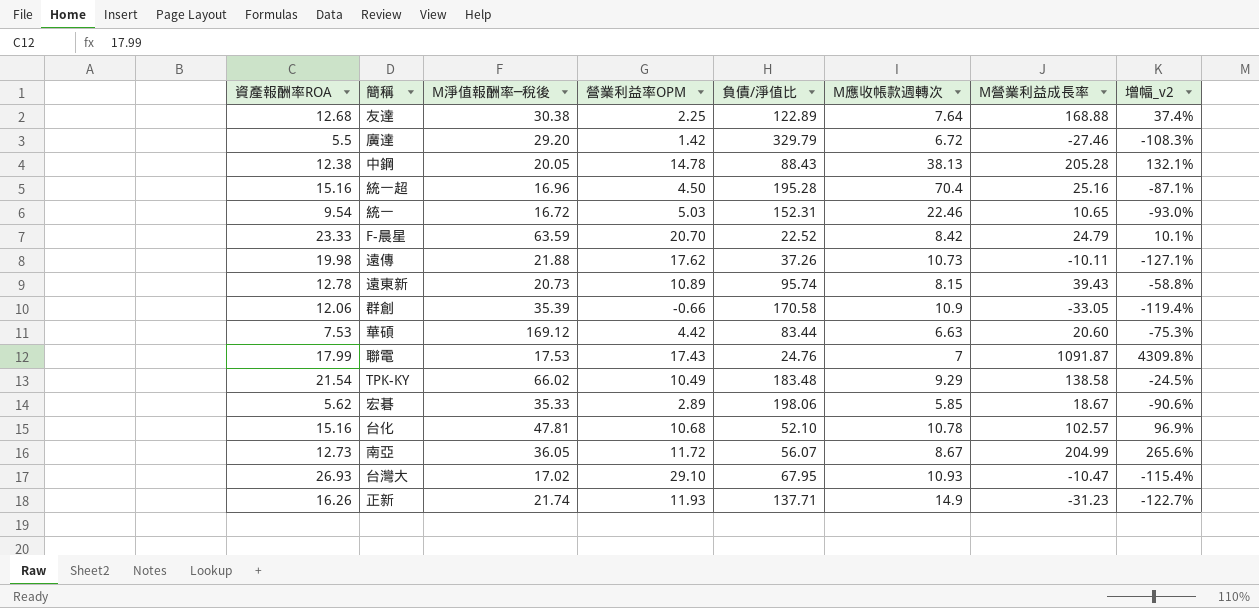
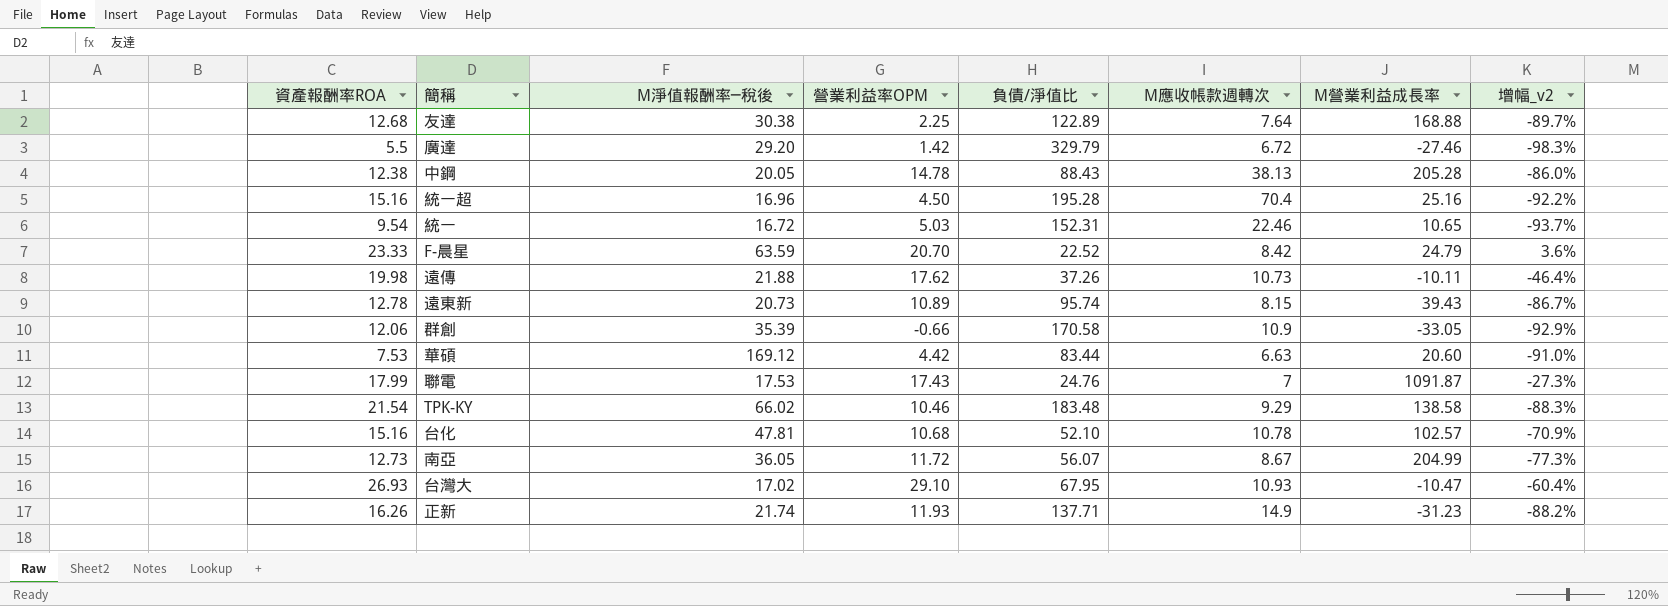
column 增幅_v2 | formula: ([M營業利益成長率] - [負債/淨值比]) / [負債/淨值比] -> ([資產報酬率ROA] - [負債/淨值比]) / [負債/淨值比]
row 宏碁: 5.62 | 35.33 | 2.89 | 198.06 | 5.85 | 18.67 | -90.6% -> none
TPK-KY | 營業利益率OPM: 10.49 -> 10.46

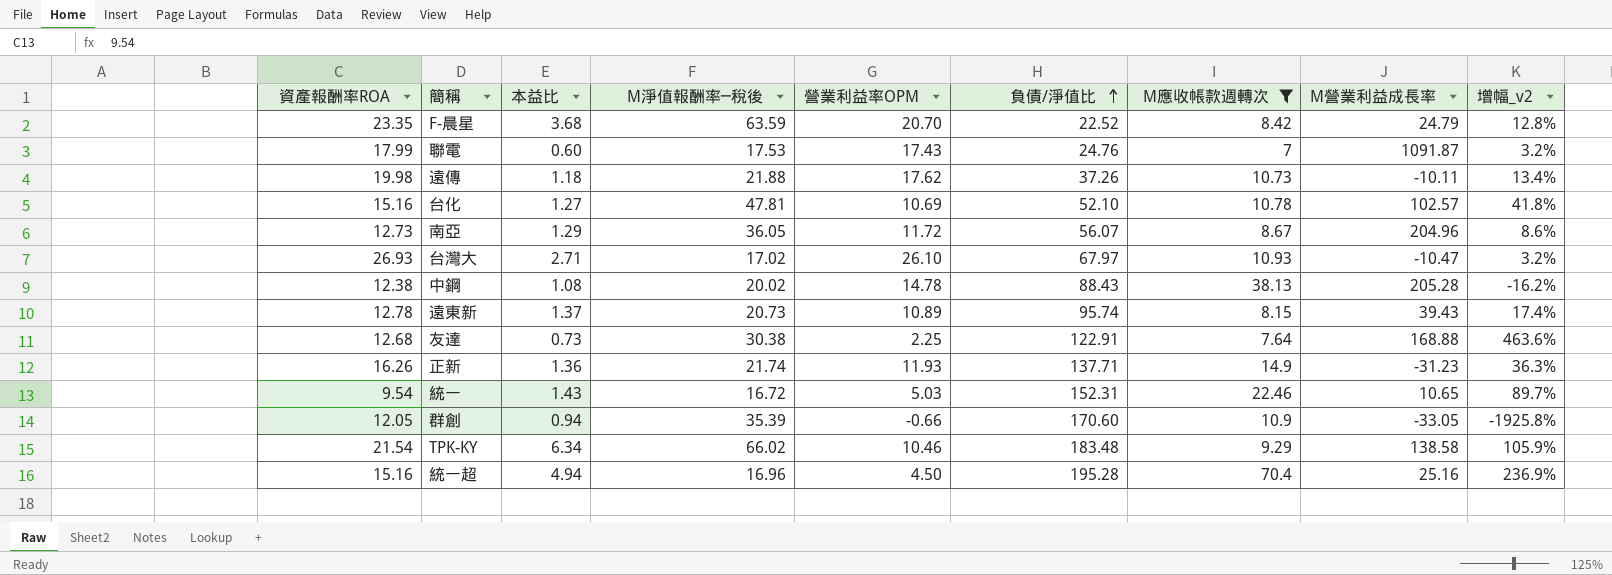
filter: none -> M應收帳款週轉次 >= 7
row order: none -> 負債/淨值比 ascending
column 本益比 | position: none -> 3
column 增幅_v2 | formula: ([資產報酬率ROA] - [負債/淨值比]) / [負債/淨值比] -> ([資產報酬率ROA] - [營業利益率OPM]) / [營業利益率OPM]
F-晨星 | 資產報酬率ROA: 23.33 -> 23.35
台化 | 營業利益率OPM: 10.68 -> 10.69
南亞 | M營業利益成長率: 204.99 -> 204.96
台灣大 | 營業利益率OPM: 29.10 -> 26.10
台灣大 | 負債/淨值比: 67.95 -> 67.97
中鋼 | M淨值報酬率─稅後: 20.05 -> 20.02
友達 | 負債/淨值比: 122.89 -> 122.91
群創 | 資產報酬率ROA: 12.06 -> 12.05
群創 | 負債/淨值比: 170.58 -> 170.60

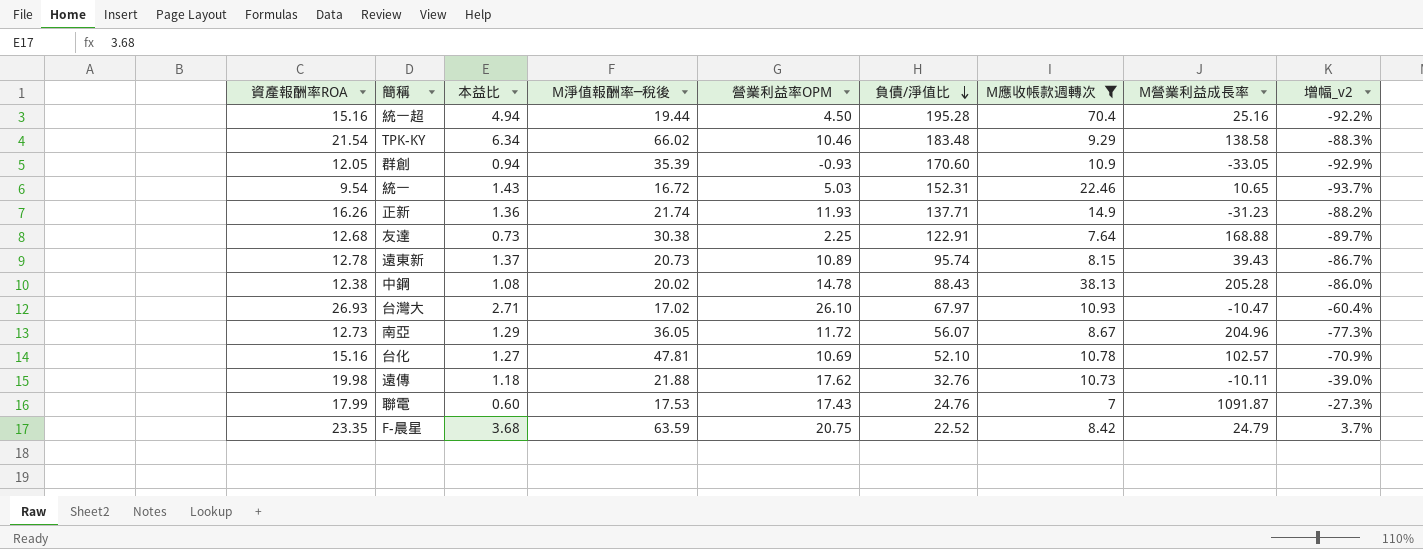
row order: 負債/淨值比 ascending -> 負債/淨值比 descending
column 增幅_v2 | formula: ([資產報酬率ROA] - [營業利益率OPM]) / [營業利益率OPM] -> ([資產報酬率ROA] - [負債/淨值比]) / [負債/淨值比]
統一超 | M淨值報酬率─稅後: 16.96 -> 19.44
群創 | 營業利益率OPM: -0.66 -> -0.93
遠傳 | 負債/淨值比: 37.26 -> 32.76
F-晨星 | 營業利益率OPM: 20.70 -> 20.75

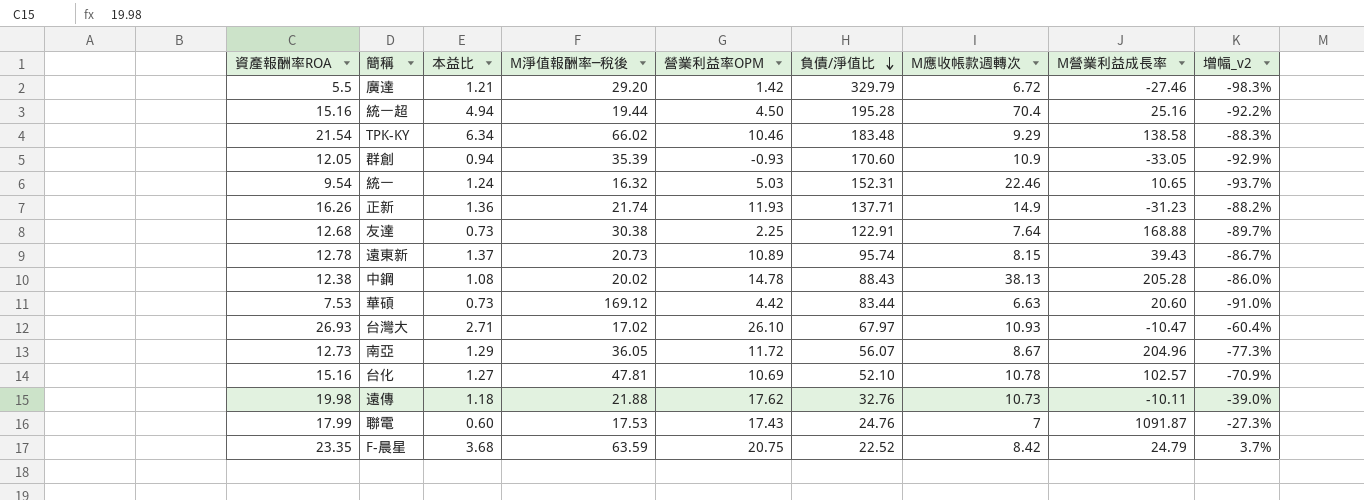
filter: M應收帳款週轉次 >= 7 -> none
統一 | 本益比: 1.43 -> 1.24
統一 | M淨值報酬率─稅後: 16.72 -> 16.32

